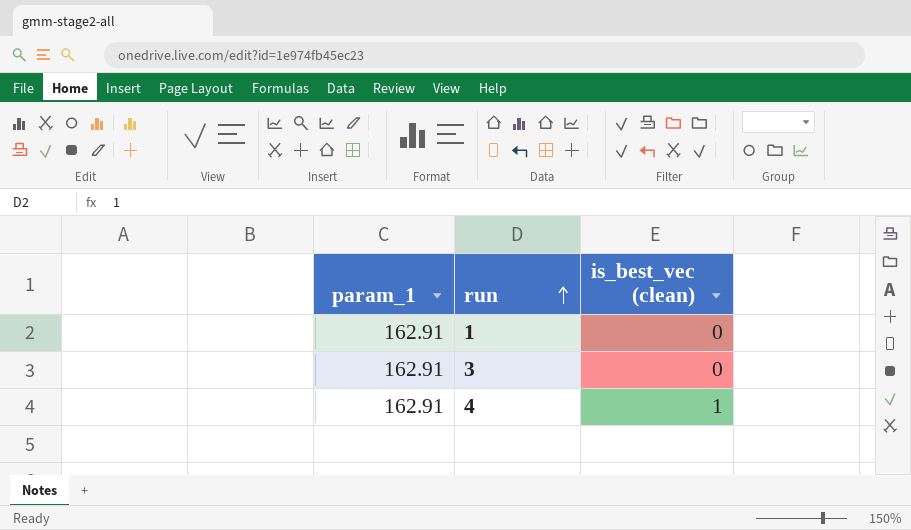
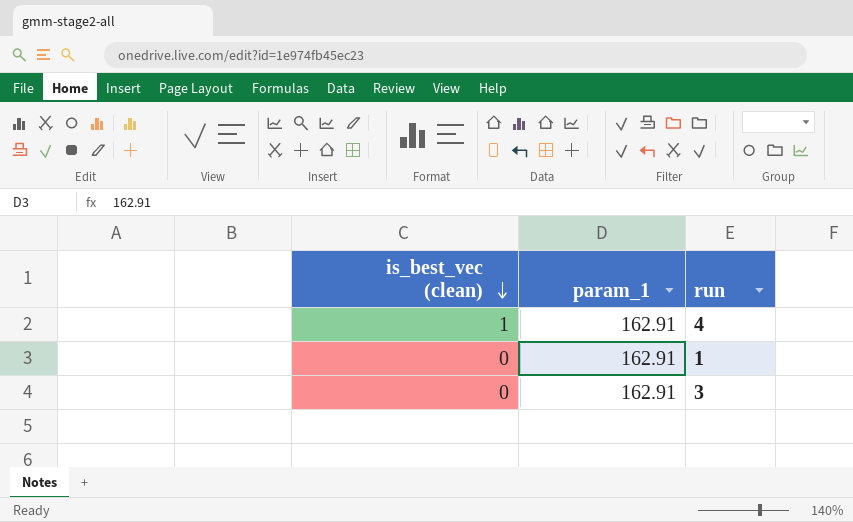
row order: run ascending -> is_best_vec (clean) descending
column is_best_vec (clean) | position: 3 -> 1

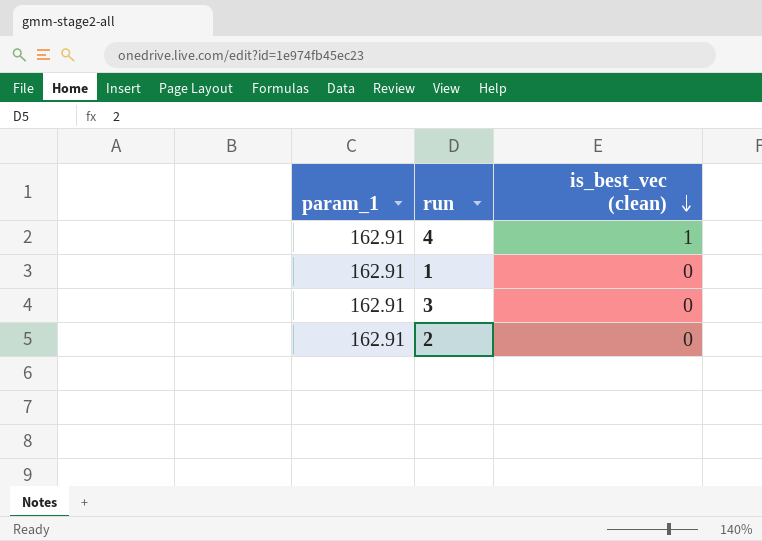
column is_best_vec (clean) | position: 1 -> 3
row 2: none -> 162.91 | 0

